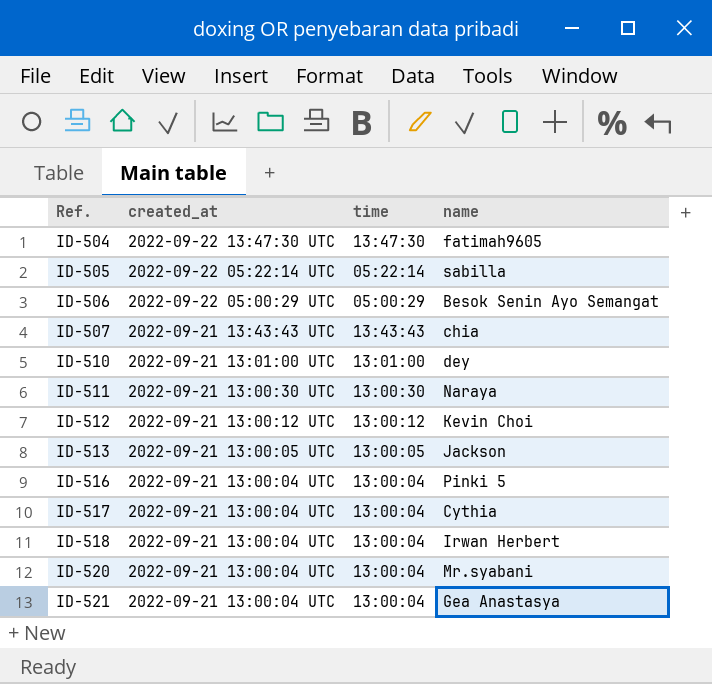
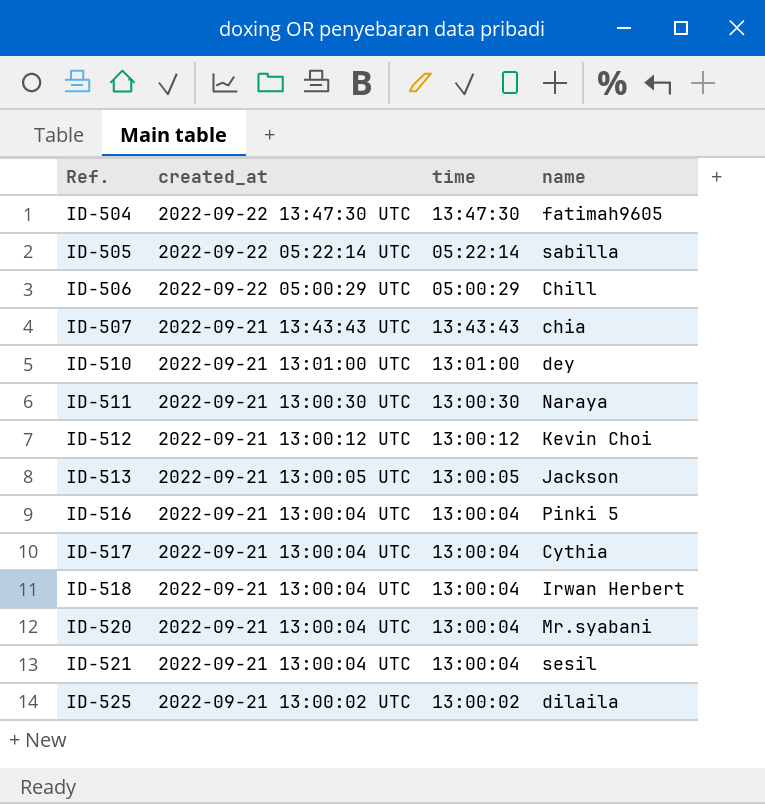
ID-506 | name: Besok Senin Ayo Semangat -> Chill
ID-521 | name: Gea Anastasya -> sesil
row ID-525: none -> 2022-09-21 13:00:02 UTC | 13:00:02 | dilaila

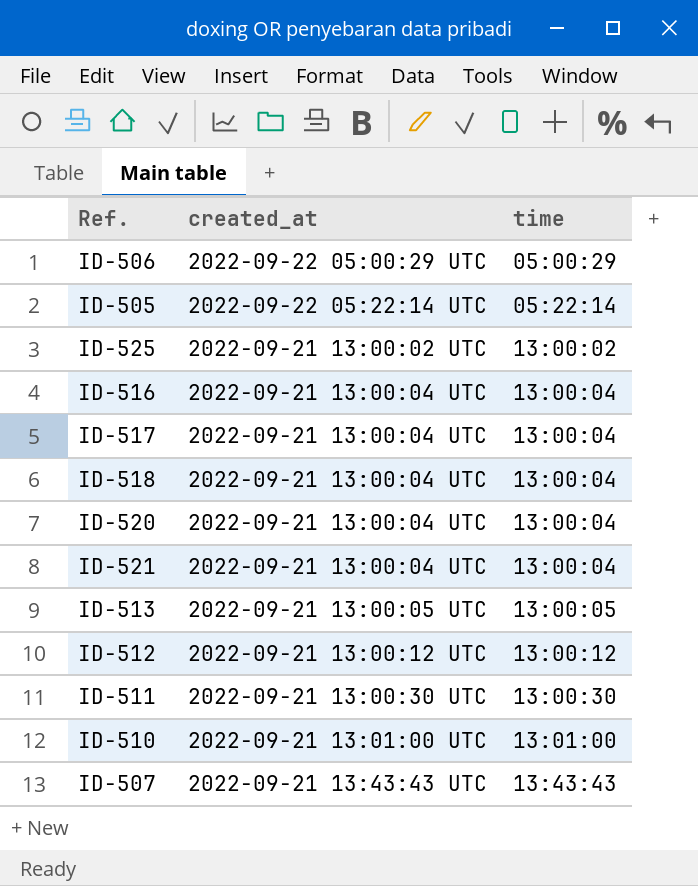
row order: Ref. ascending -> time ascending
column name | position: 4 -> none
row ID-504: 2022-09-22 13:47:30 UTC | 13:47:30 | fatimah9605 -> none

